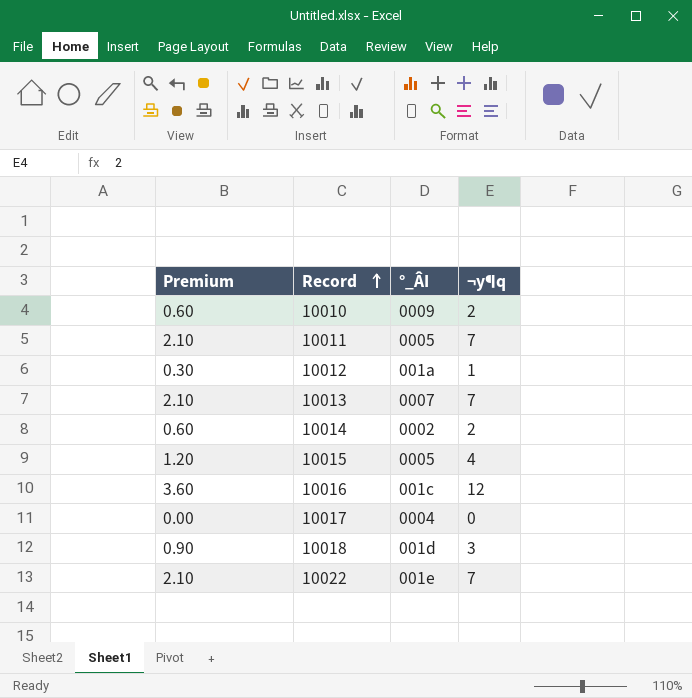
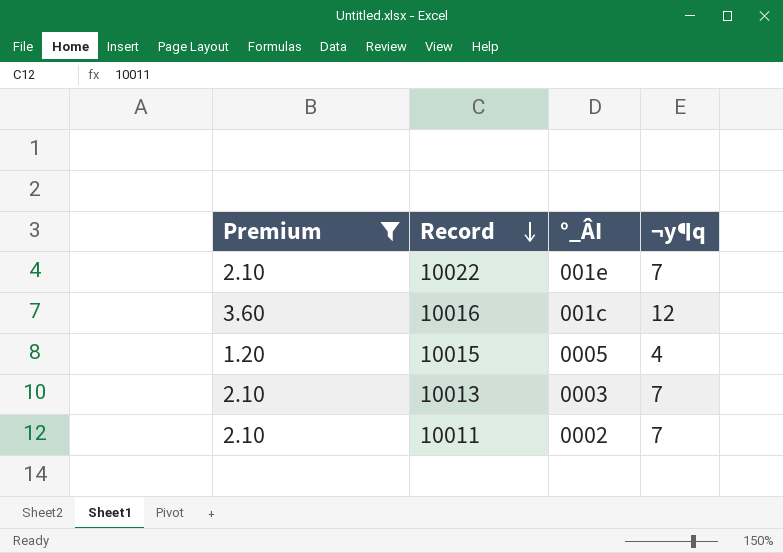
filter: none -> Premium >= 1.20
row order: Record ascending -> Record descending
10013 | °_ÂI: 0007 -> 0003
10011 | °_ÂI: 0005 -> 0002

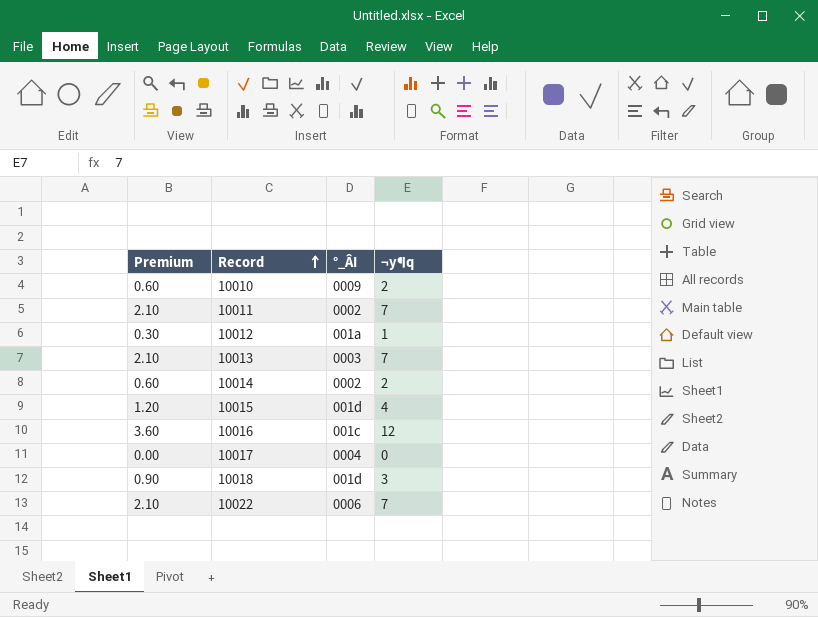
filter: Premium >= 1.20 -> none
row order: Record descending -> Record ascending
10015 | °_ÂI: 0005 -> 001d
10022 | °_ÂI: 001e -> 0006

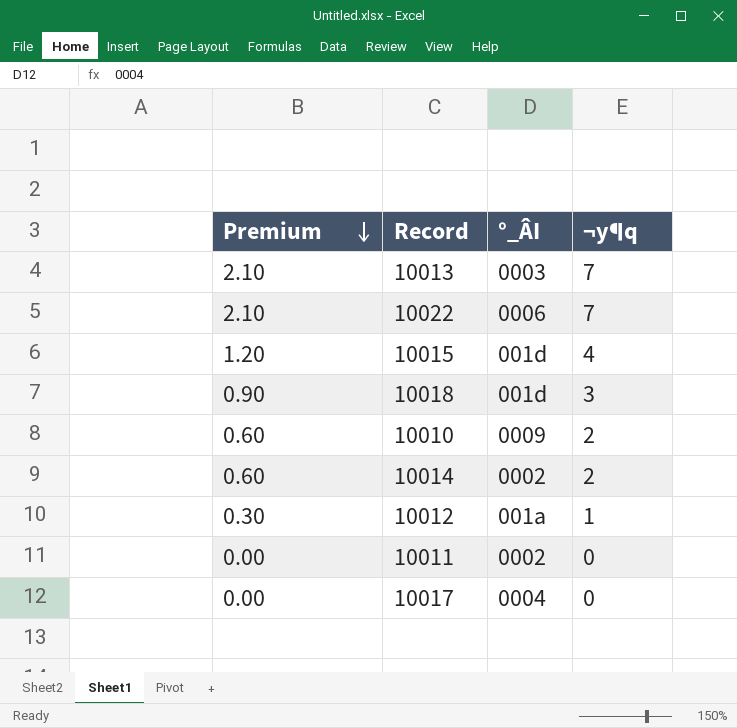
row order: Record ascending -> Premium descending
row 10016: 3.60 | 001c | 12 -> none
10011 | Premium: 2.10 -> 0.00
10011 | ¬y¶q: 7 -> 0

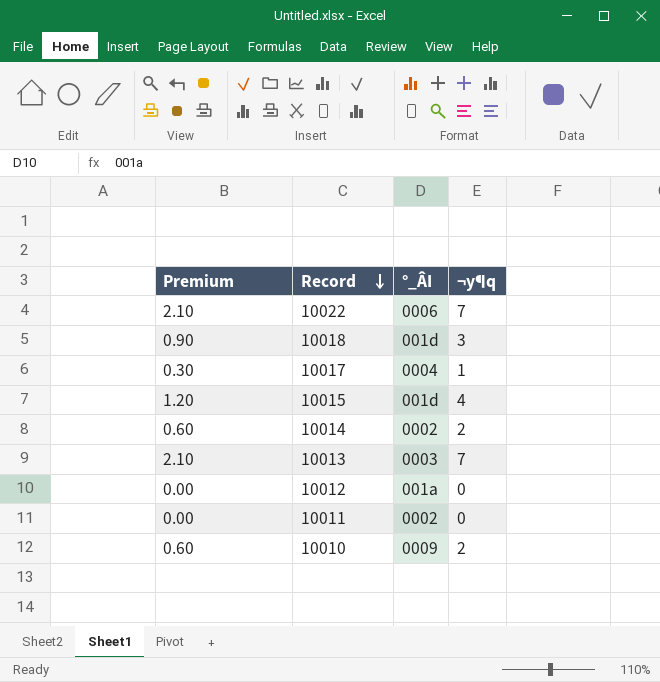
row order: Premium descending -> Record descending
10017 | Premium: 0.00 -> 0.30
10017 | ¬y¶q: 0 -> 1
10012 | Premium: 0.30 -> 0.00
10012 | ¬y¶q: 1 -> 0

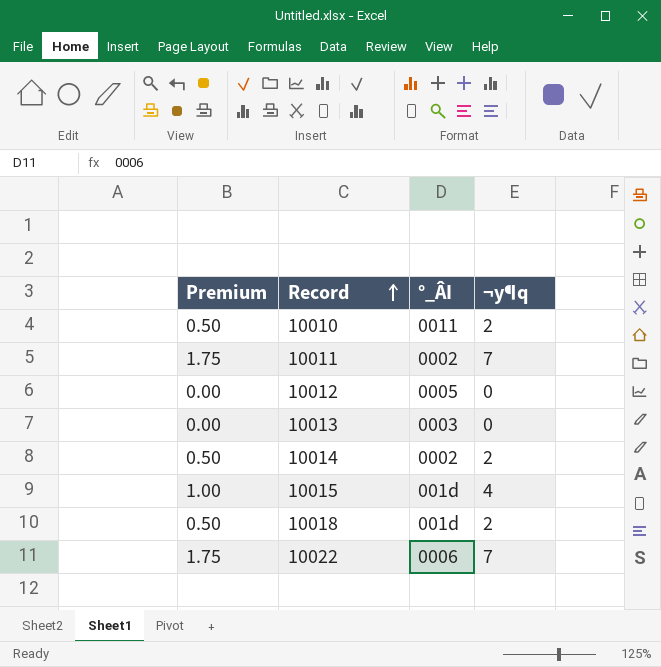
row order: Record descending -> Record ascending
column Premium | formula: [¬y¶q] * 0.3 -> [¬y¶q] * 0.25
row 10017: 0.30 | 0004 | 1 -> none
10010 | °_ÂI: 0009 -> 0011
10011 | ¬y¶q: 0 -> 7
10012 | °_ÂI: 001a -> 0005
10013 | ¬y¶q: 7 -> 0
10018 | ¬y¶q: 3 -> 2

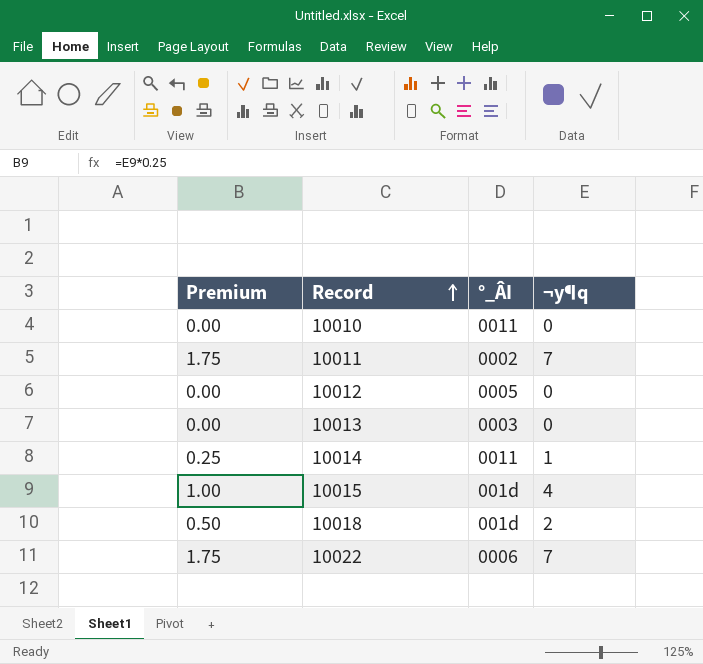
10010 | Premium: 0.50 -> 0.00
10010 | ¬y¶q: 2 -> 0
10014 | Premium: 0.50 -> 0.25
10014 | °_ÂI: 0002 -> 0011
10014 | ¬y¶q: 2 -> 1

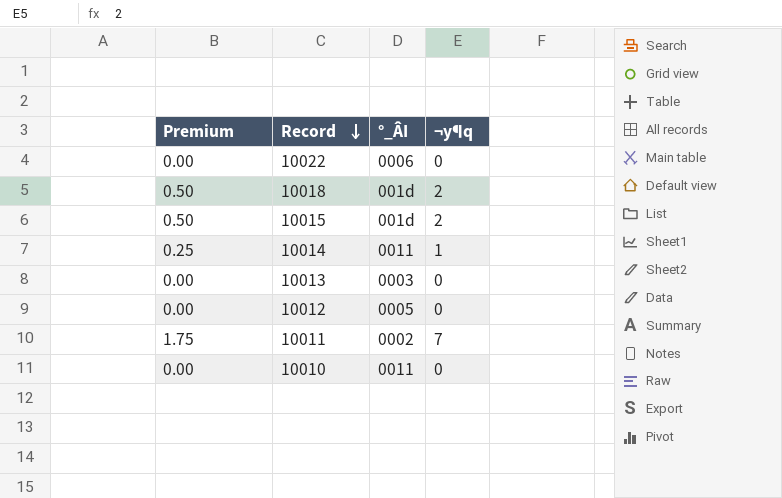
row order: Record ascending -> Record descending
10022 | Premium: 1.75 -> 0.00
10022 | ¬y¶q: 7 -> 0
10015 | Premium: 1.00 -> 0.50
10015 | ¬y¶q: 4 -> 2

